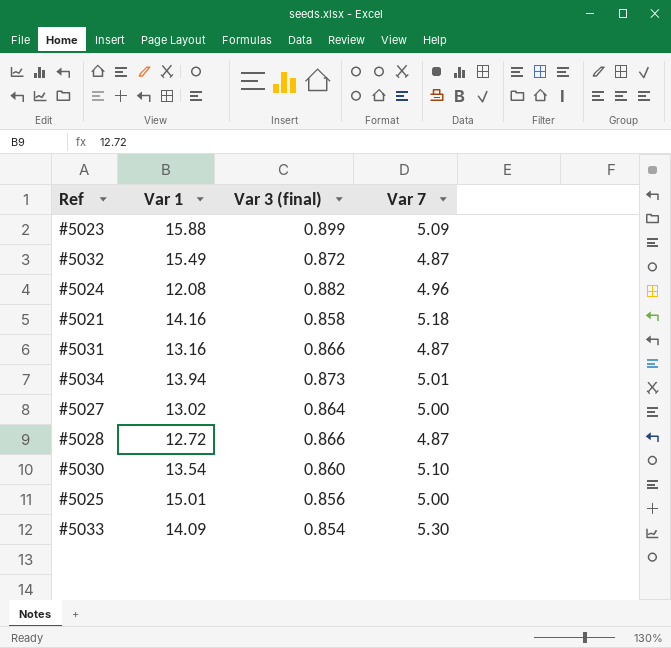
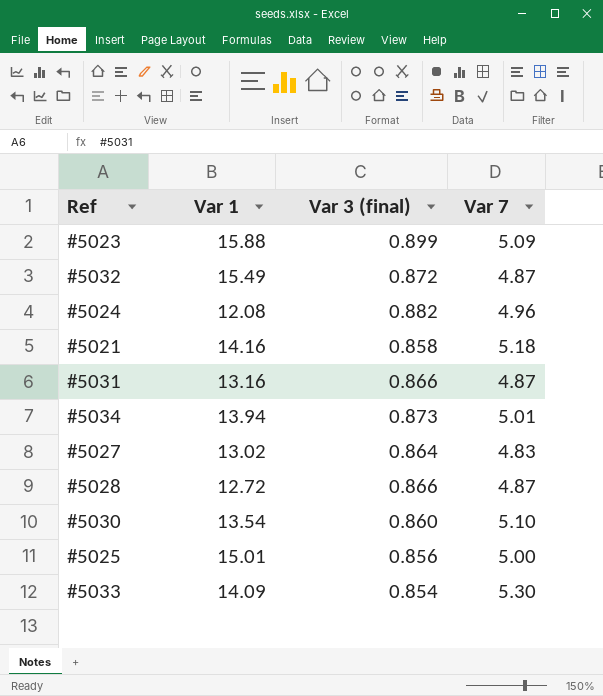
#5027 | Var 7: 5.00 -> 4.83

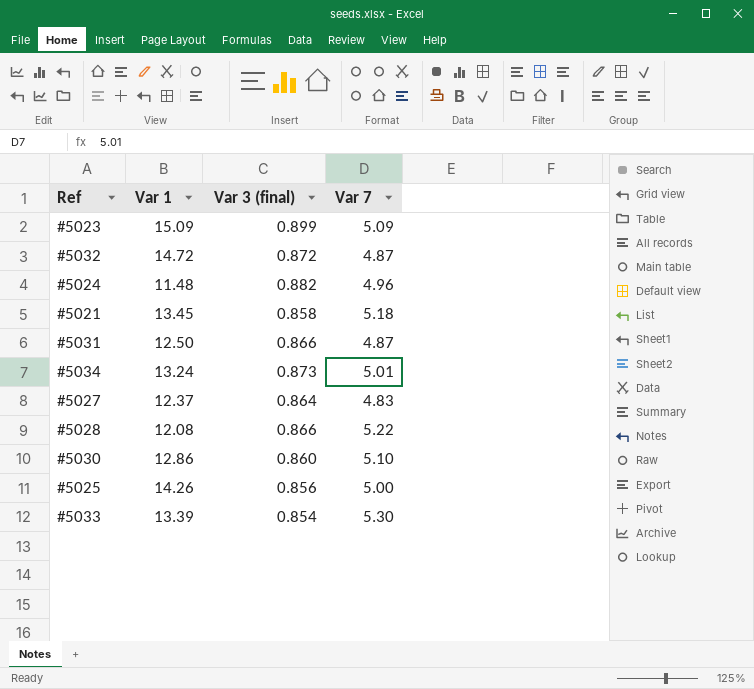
#5023 | Var 1: 15.88 -> 15.09
#5032 | Var 1: 15.49 -> 14.72
#5024 | Var 1: 12.08 -> 11.48
#5021 | Var 1: 14.16 -> 13.45
#5031 | Var 1: 13.16 -> 12.50
#5034 | Var 1: 13.94 -> 13.24
#5027 | Var 1: 13.02 -> 12.37
#5028 | Var 1: 12.72 -> 12.08
#5028 | Var 7: 4.87 -> 5.22
#5030 | Var 1: 13.54 -> 12.86
#5025 | Var 1: 15.01 -> 14.26
#5033 | Var 1: 14.09 -> 13.39

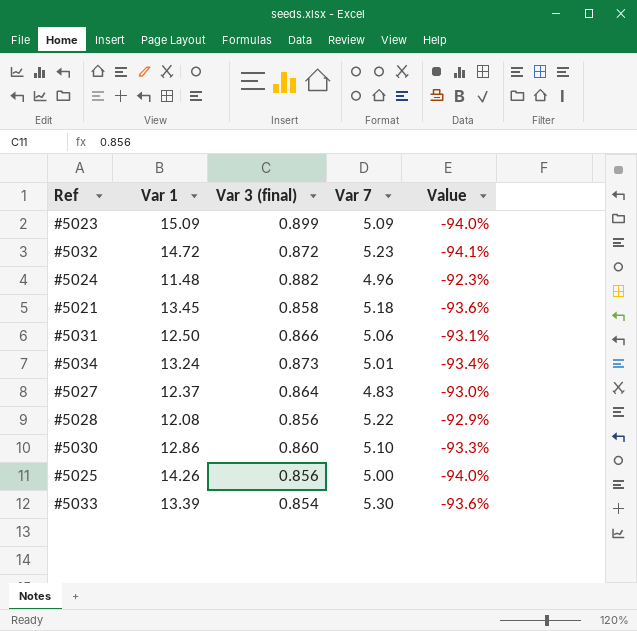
column Value | formula: none -> ([Var 3 (final)] - [Var 1]) / [Var 1]
#5032 | Var 7: 4.87 -> 5.23
#5031 | Var 7: 4.87 -> 5.06
#5028 | Var 3 (final): 0.866 -> 0.856

